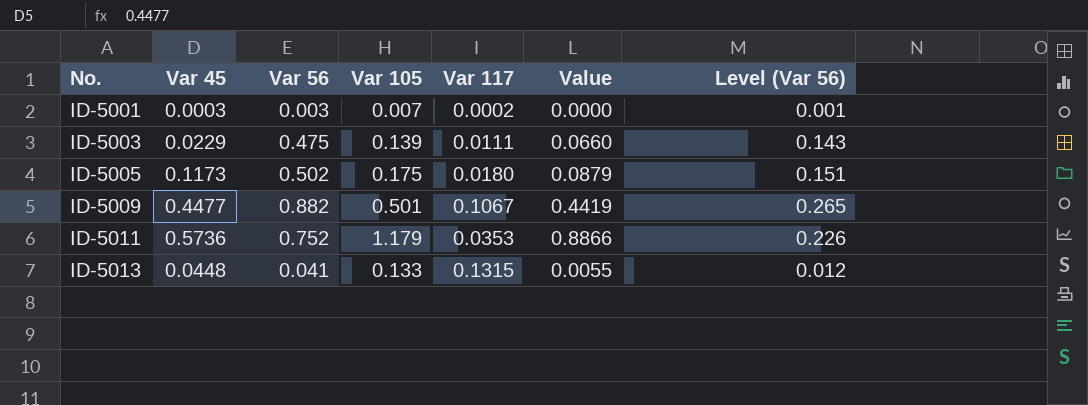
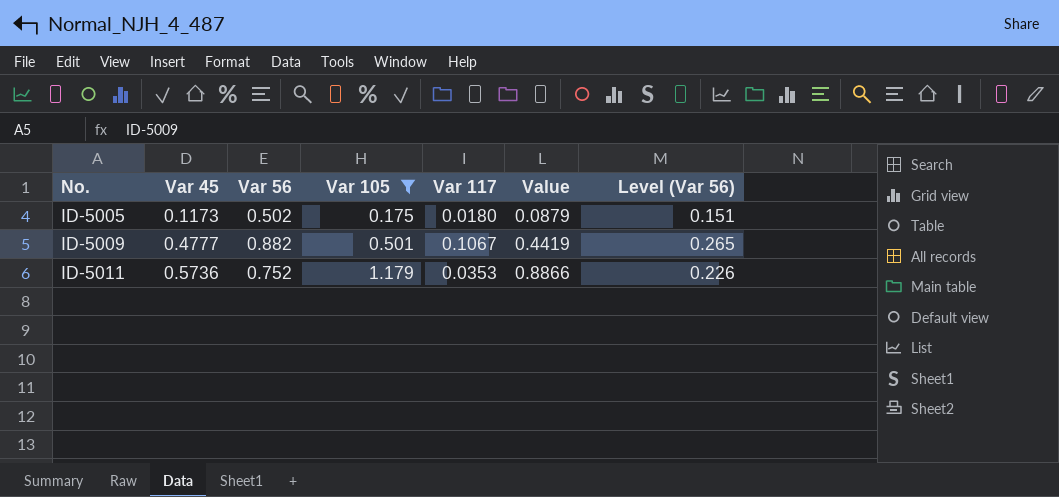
filter: none -> Var 105 >= 0.175
ID-5009 | Var 45: 0.4477 -> 0.4777

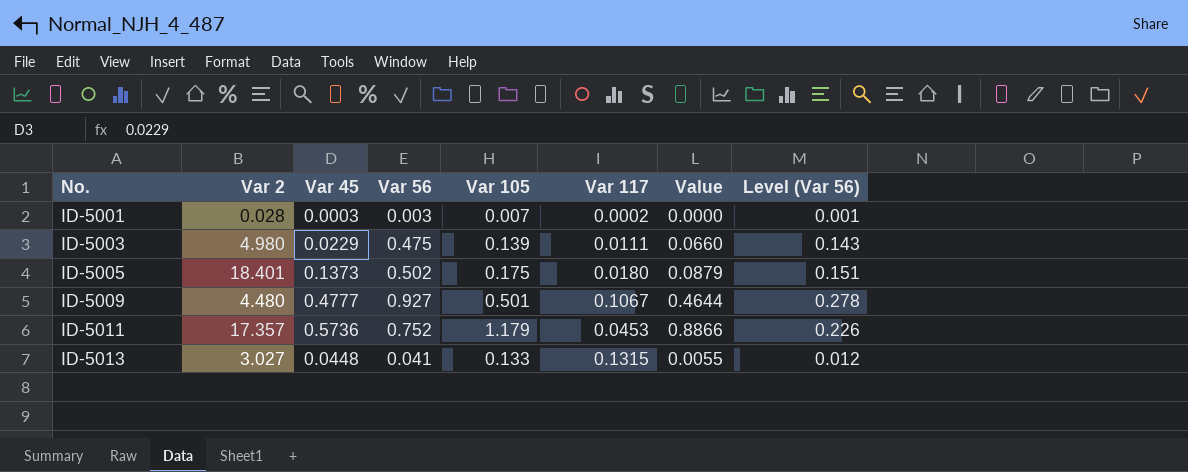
filter: Var 105 >= 0.175 -> none
column Var 2 | position: none -> 2
ID-5005 | Var 45: 0.1173 -> 0.1373
ID-5009 | Var 56: 0.882 -> 0.927
ID-5009 | Value: 0.4419 -> 0.4644
ID-5009 | Level (Var 56): 0.265 -> 0.278
ID-5011 | Var 117: 0.0353 -> 0.0453

